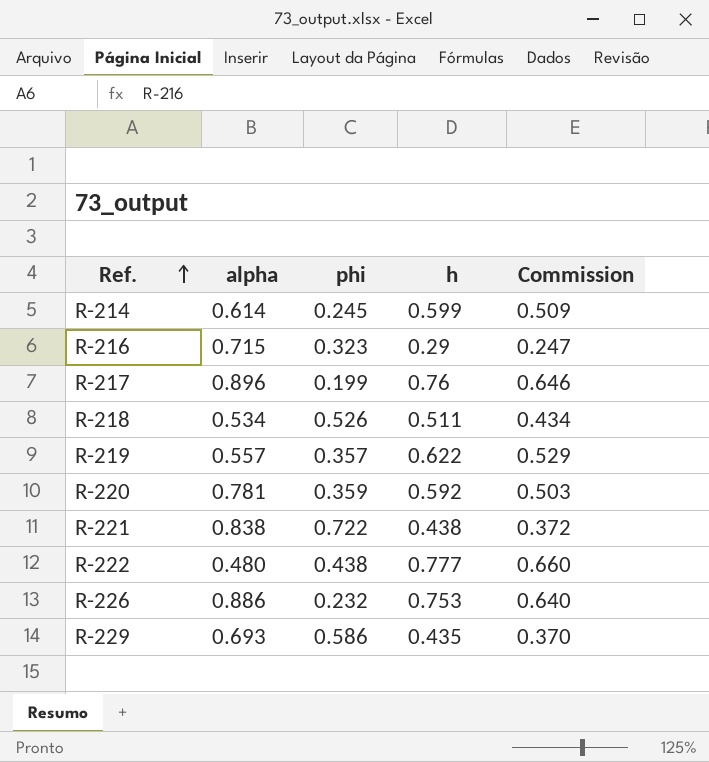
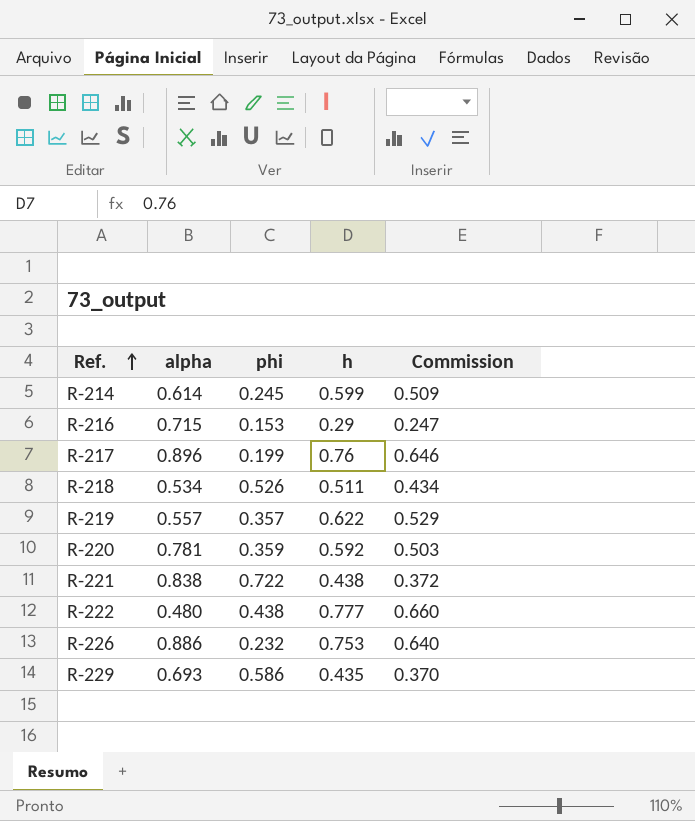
R-216 | phi: 0.323 -> 0.153

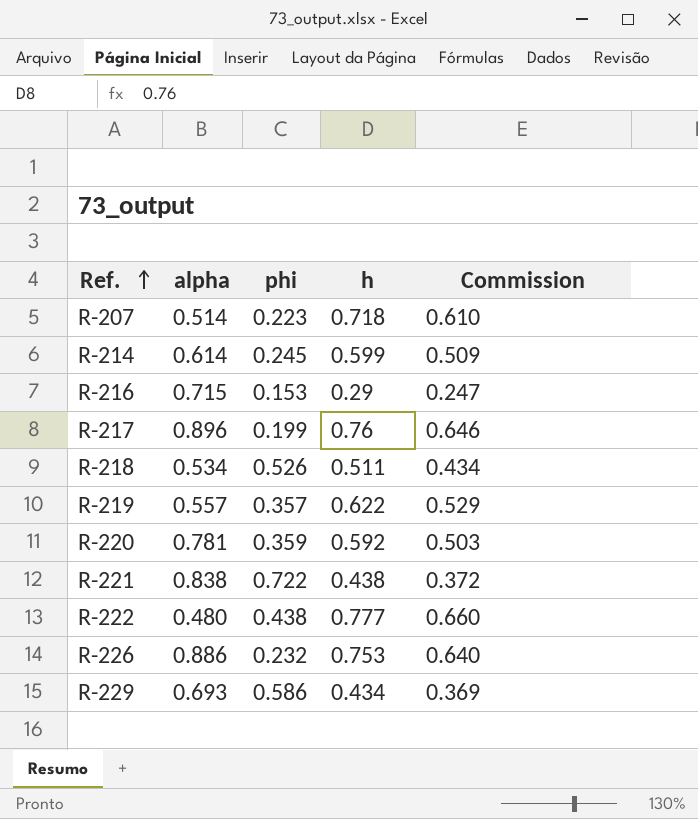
row R-207: none -> 0.514 | 0.223 | 0.718 | 0.610
R-229 | h: 0.435 -> 0.434
R-229 | Commission: 0.370 -> 0.369

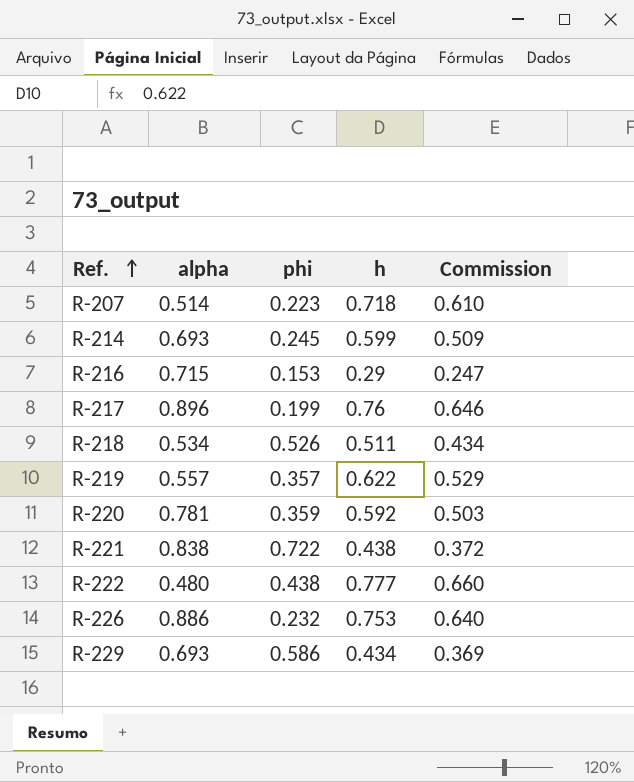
R-214 | alpha: 0.614 -> 0.693

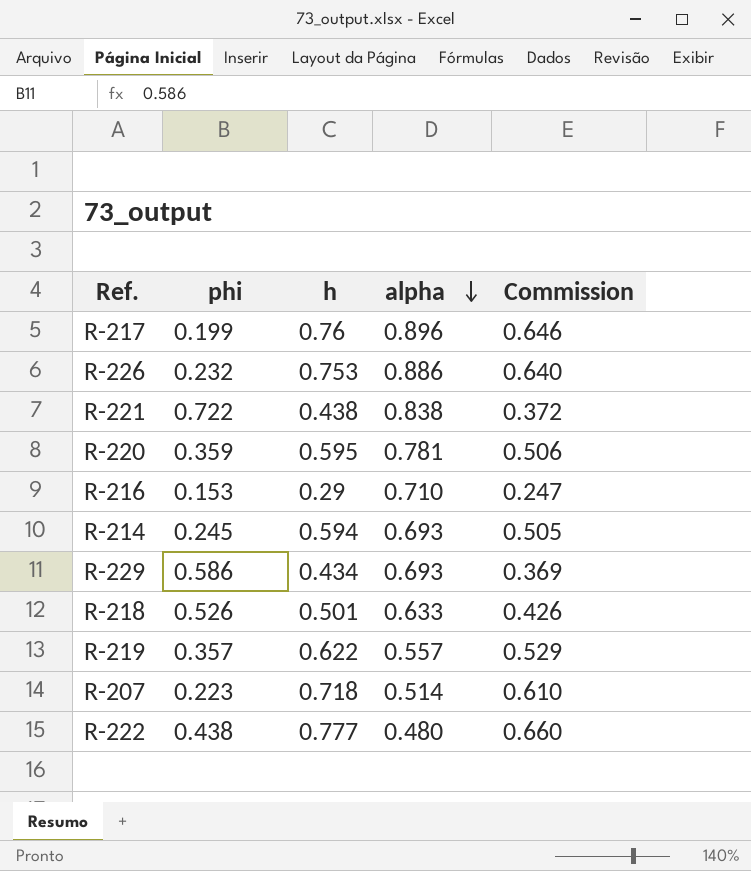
row order: Ref. ascending -> alpha descending
column alpha | position: 2 -> 4
R-220 | h: 0.592 -> 0.595
R-220 | Commission: 0.503 -> 0.506
R-216 | alpha: 0.715 -> 0.710
R-214 | h: 0.599 -> 0.594
R-214 | Commission: 0.509 -> 0.505
R-218 | h: 0.511 -> 0.501
R-218 | alpha: 0.534 -> 0.633
R-218 | Commission: 0.434 -> 0.426

